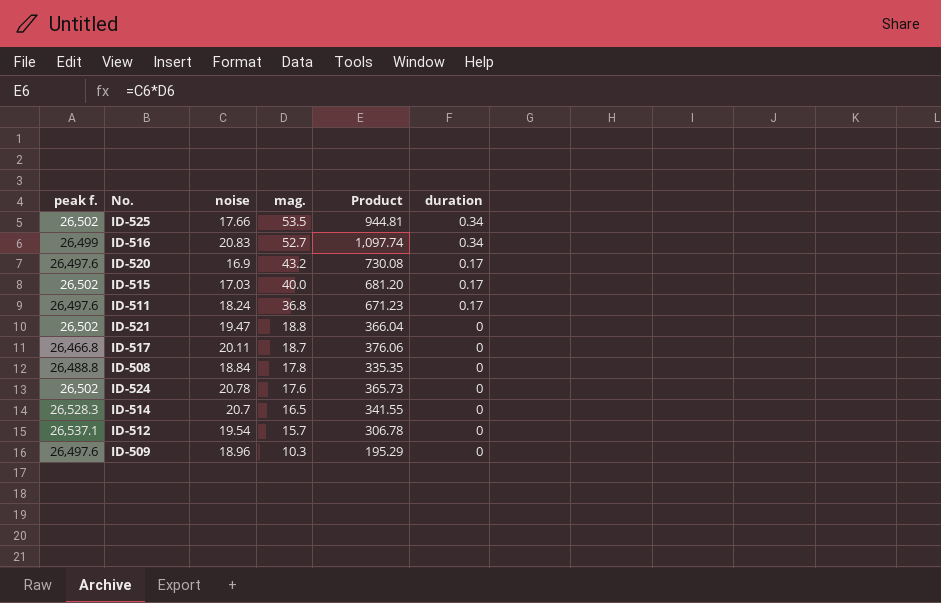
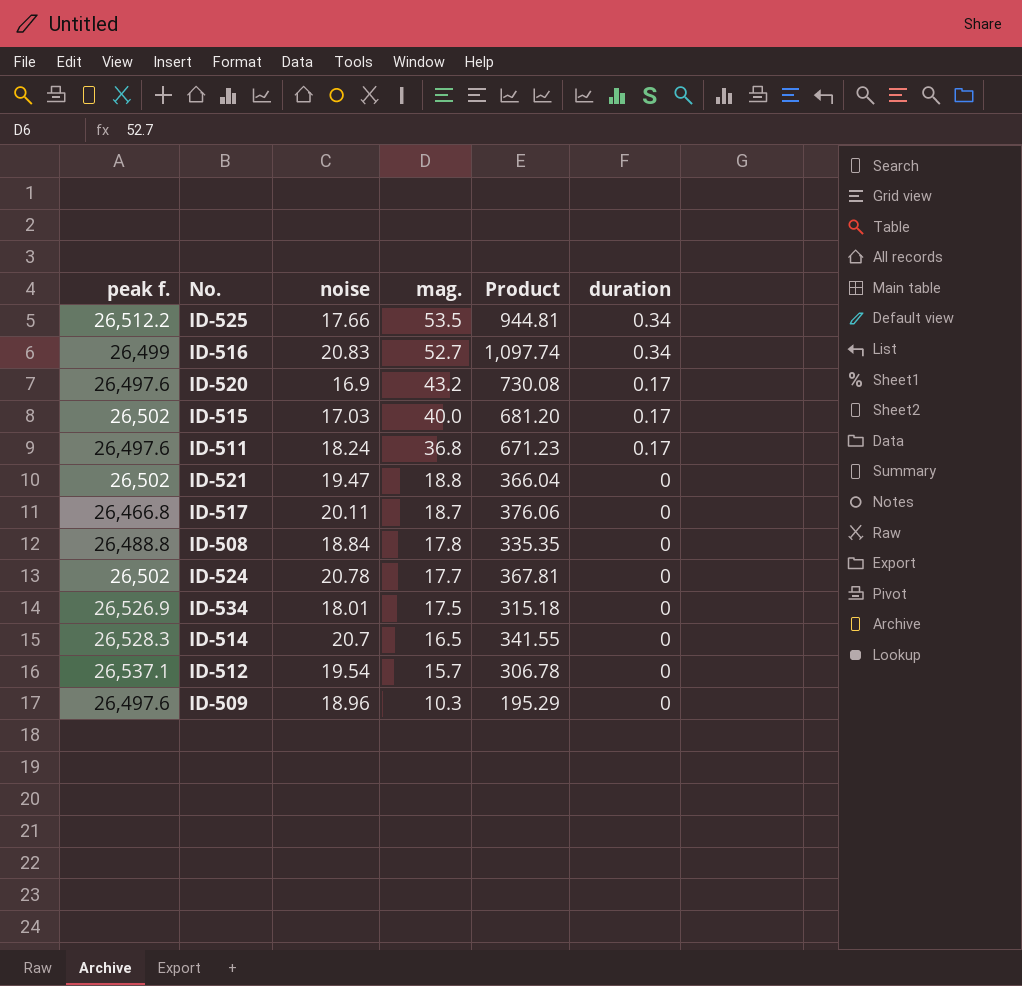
ID-525 | peak f.: 26,502 -> 26,512.2
ID-524 | mag.: 17.6 -> 17.7
ID-524 | Product: 365.73 -> 367.81
row ID-534: none -> 26,526.9 | 18.01 | 17.5 | 315.18 | 0

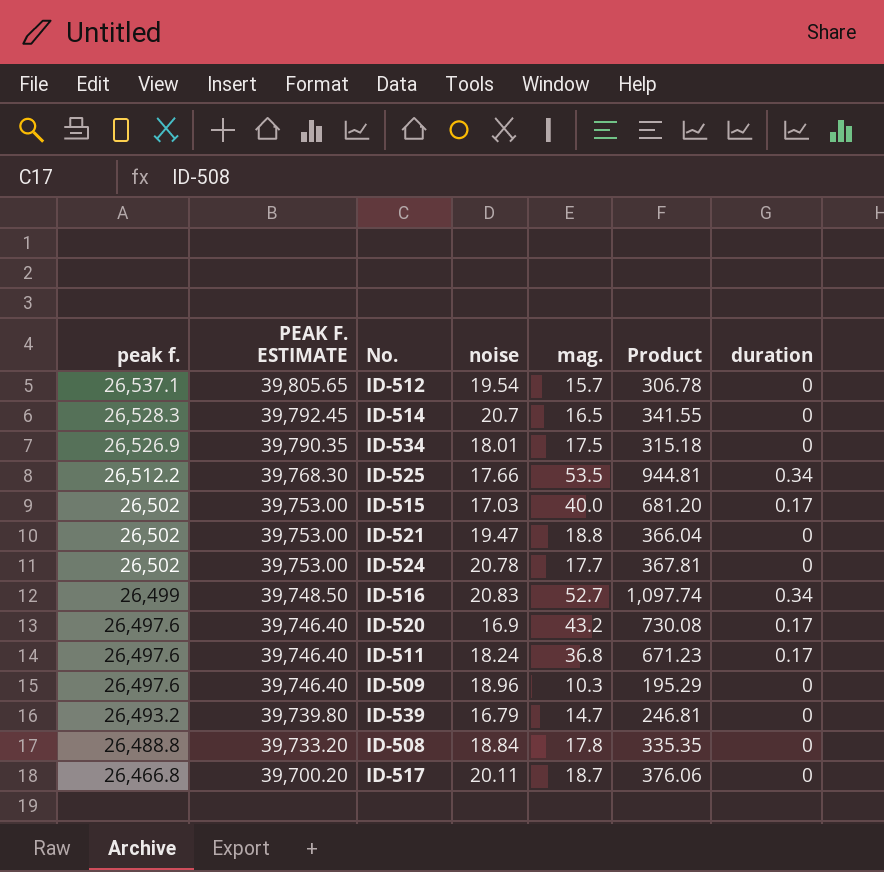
row order: mag. descending -> peak f. descending
column PEAK F. ESTIMATE | formula: none -> [peak f.] * 1.5
row ID-539: none -> 26,493.2 | 39,739.80 | 16.79 | 14.7 | 246.81 | 0

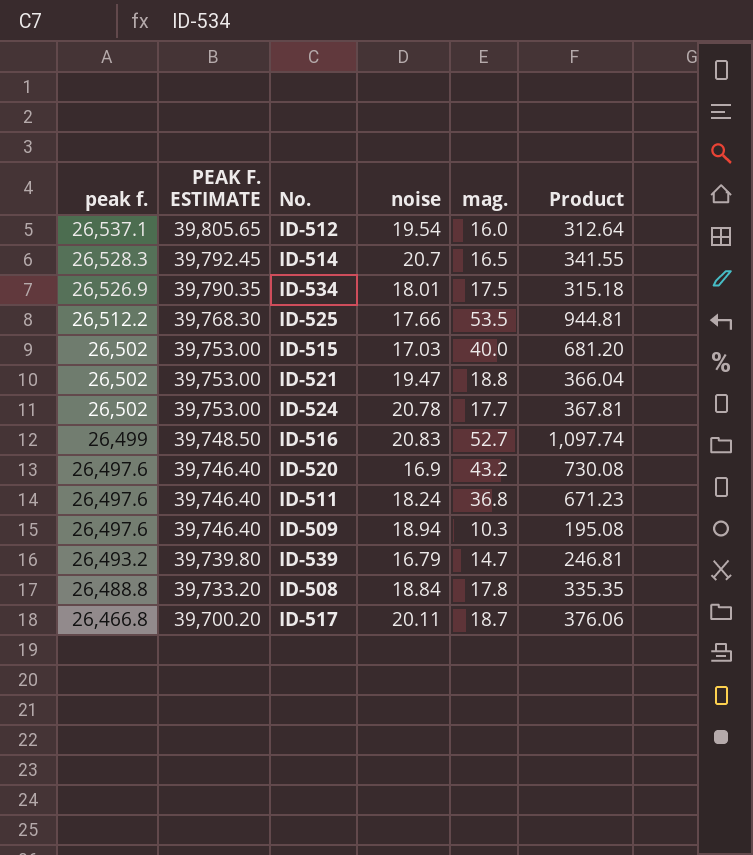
column duration | position: 7 -> none
ID-512 | mag.: 15.7 -> 16.0
ID-512 | Product: 306.78 -> 312.64
ID-509 | noise: 18.96 -> 18.94
ID-509 | Product: 195.29 -> 195.08

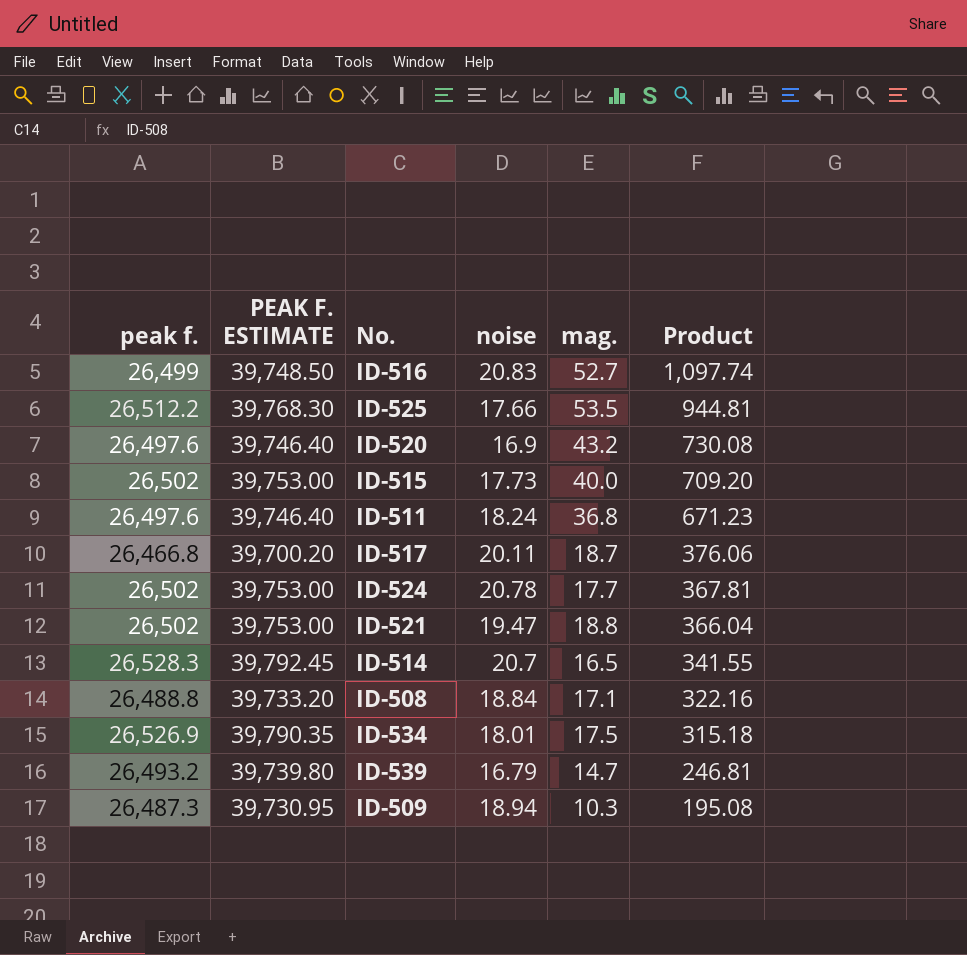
row order: peak f. descending -> Product descending
row ID-512: 26,537.1 | 39,805.65 | 19.54 | 16.0 | 312.64 -> none
ID-515 | noise: 17.03 -> 17.73
ID-515 | Product: 681.20 -> 709.20
ID-508 | mag.: 17.8 -> 17.1
ID-508 | Product: 335.35 -> 322.16
ID-509 | peak f.: 26,497.6 -> 26,487.3
ID-509 | PEAK F. ESTIMATE: 39,746.40 -> 39,730.95

